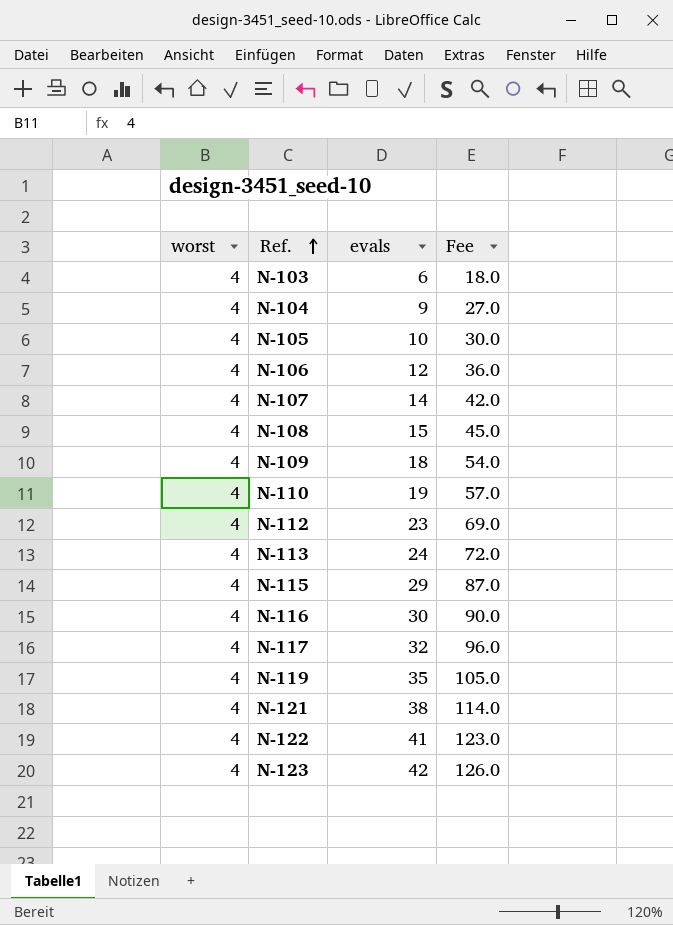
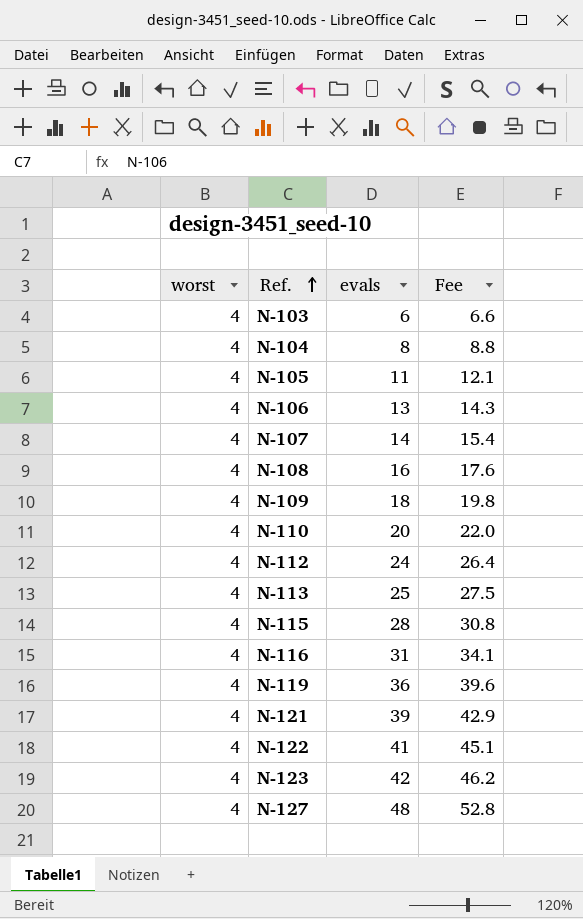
column Fee | formula: [evals] * 3 -> [evals] * 1.1
row N-117: 4 | 32 | 96.0 -> none
N-104 | evals: 9 -> 8
N-105 | evals: 10 -> 11
N-106 | evals: 12 -> 13
N-108 | evals: 15 -> 16
N-110 | evals: 19 -> 20
N-112 | evals: 23 -> 24
N-113 | evals: 24 -> 25
N-115 | evals: 29 -> 28
N-116 | evals: 30 -> 31
N-119 | evals: 35 -> 36
N-121 | evals: 38 -> 39
row N-127: none -> 4 | 48 | 52.8

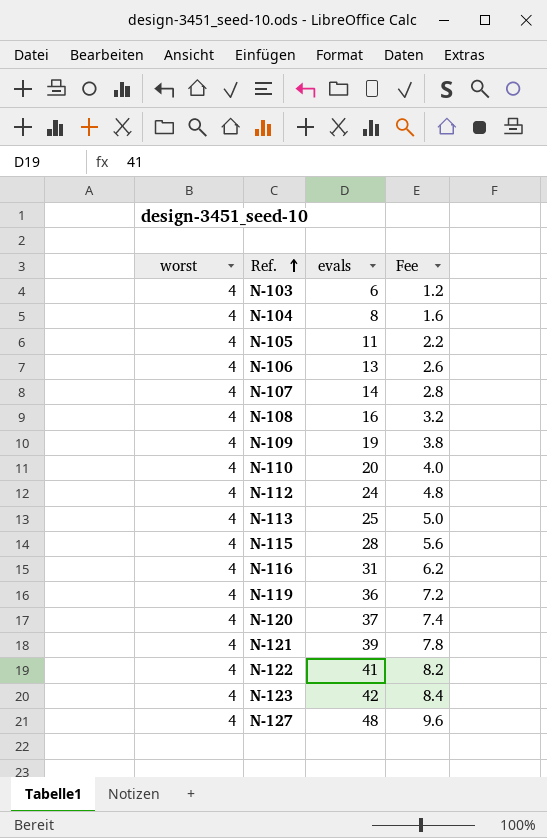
column Fee | formula: [evals] * 1.1 -> [evals] * 0.2
N-109 | evals: 18 -> 19
row N-120: none -> 4 | 37 | 7.4

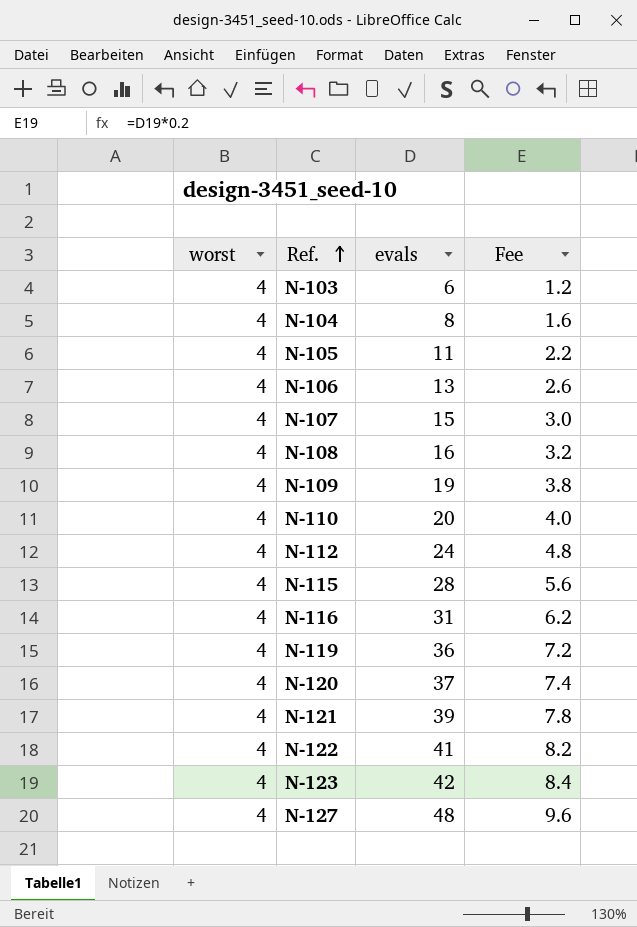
row N-113: 4 | 25 | 5.0 -> none
N-107 | evals: 14 -> 15
N-107 | Fee: 2.8 -> 3.0

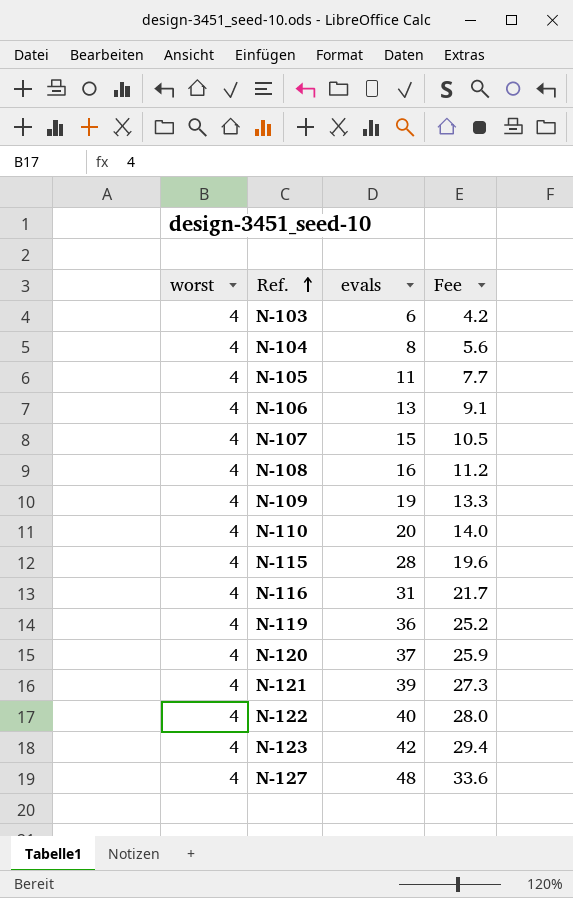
column Fee | formula: [evals] * 0.2 -> [evals] * 0.7
row N-112: 4 | 24 | 4.8 -> none
N-122 | evals: 41 -> 40

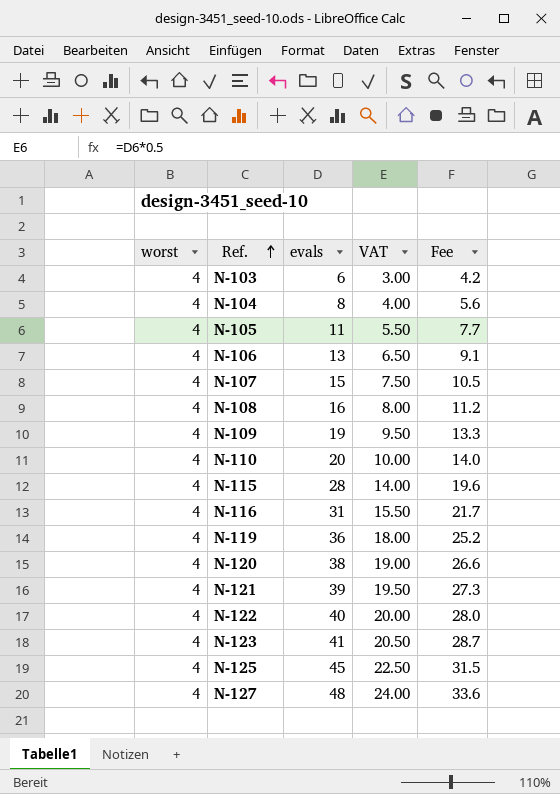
column VAT | formula: none -> [evals] * 0.5
N-120 | evals: 37 -> 38
N-120 | Fee: 25.9 -> 26.6
N-123 | evals: 42 -> 41
N-123 | Fee: 29.4 -> 28.7
row N-125: none -> 4 | 45 | 22.50 | 31.5

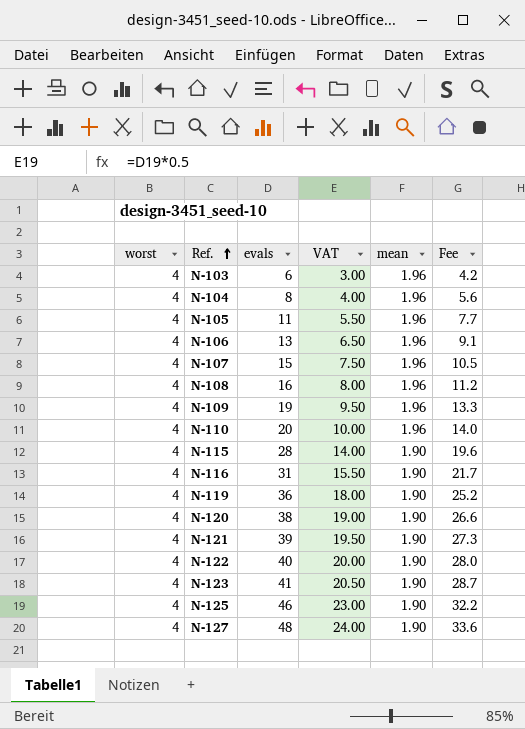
column mean | position: none -> 5
N-125 | evals: 45 -> 46
N-125 | VAT: 22.50 -> 23.00
N-125 | Fee: 31.5 -> 32.2

